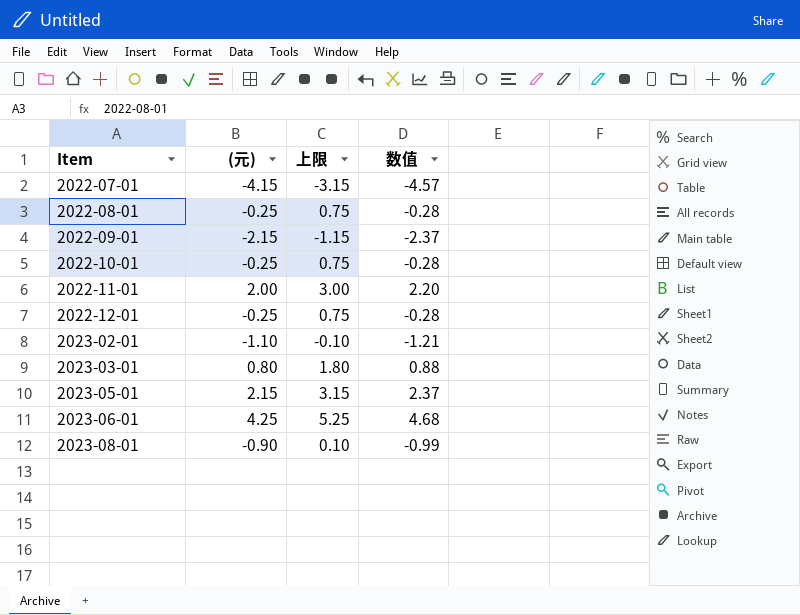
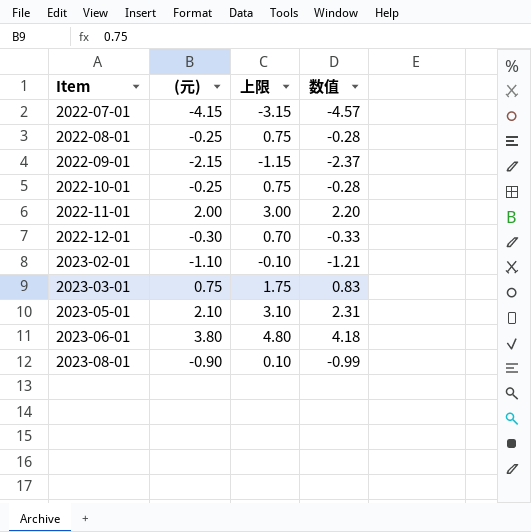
2022-12-01 | (元): -0.25 -> -0.30
2022-12-01 | 上限: 0.75 -> 0.70
2022-12-01 | 数值: -0.28 -> -0.33
2023-03-01 | (元): 0.80 -> 0.75
2023-03-01 | 上限: 1.80 -> 1.75
2023-03-01 | 数值: 0.88 -> 0.83
2023-05-01 | (元): 2.15 -> 2.10
2023-05-01 | 上限: 3.15 -> 3.10
2023-05-01 | 数值: 2.37 -> 2.31
2023-06-01 | (元): 4.25 -> 3.80
2023-06-01 | 上限: 5.25 -> 4.80
2023-06-01 | 数值: 4.68 -> 4.18

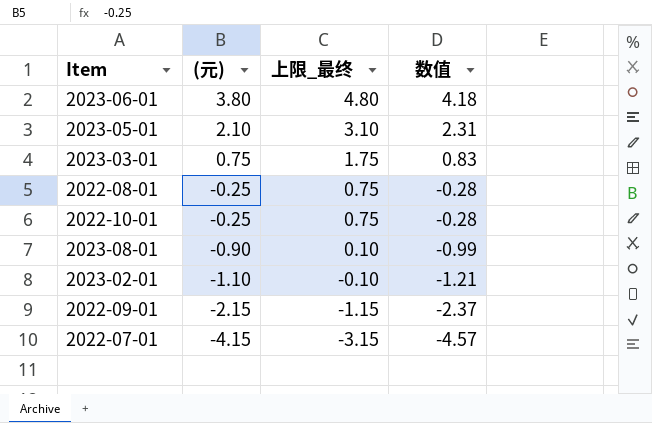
row order: Item ascending -> (元) descending
column name: 上限 -> 上限_最终
row 2022-11-01: 2.00 | 3.00 | 2.20 -> none
row 2022-12-01: -0.30 | 0.70 | -0.33 -> none

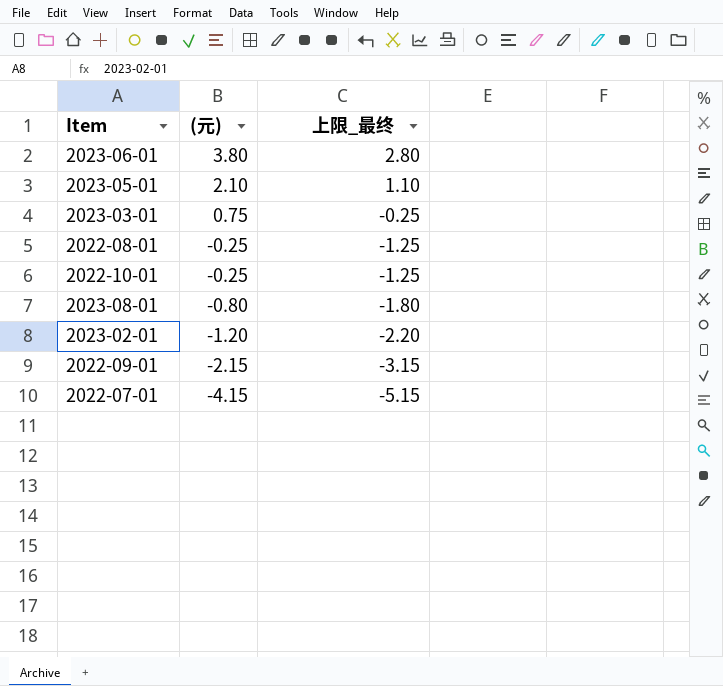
column 数值 | formula: [(元)] * 1.1 -> none
column 上限_最终 | formula: [(元)] + 1 -> [(元)] - 1
2023-08-01 | (元): -0.90 -> -0.80
2023-02-01 | (元): -1.10 -> -1.20

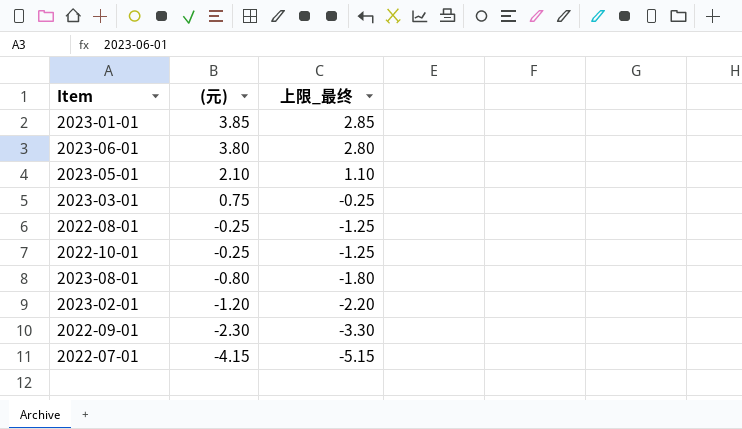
row 2023-01-01: none -> 3.85 | 2.85
2022-09-01 | (元): -2.15 -> -2.30
2022-09-01 | 上限_最终: -3.15 -> -3.30

